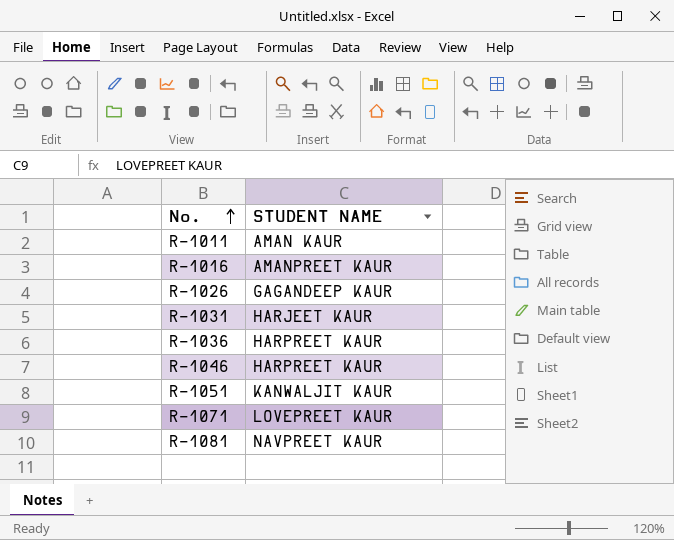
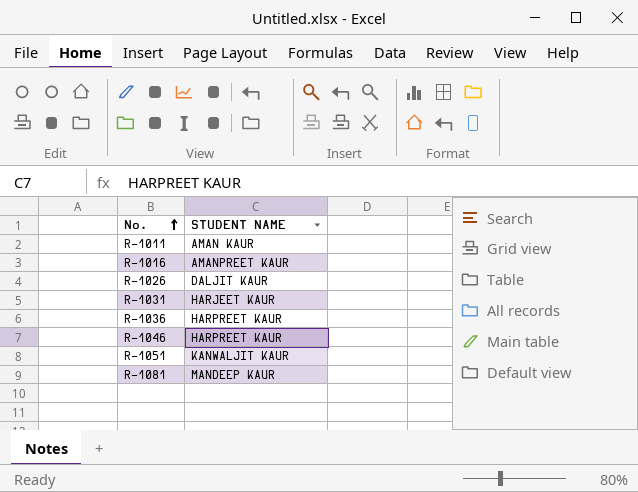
row R-1071: LOVEPREET KAUR -> none
R-1026 | STUDENT NAME: GAGANDEEP KAUR -> DALJIT KAUR
R-1081 | STUDENT NAME: NAVPREET KAUR -> MANDEEP KAUR

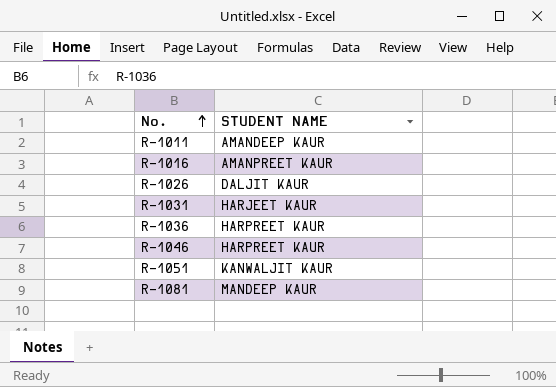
R-1011 | STUDENT NAME: AMAN KAUR -> AMANDEEP KAUR

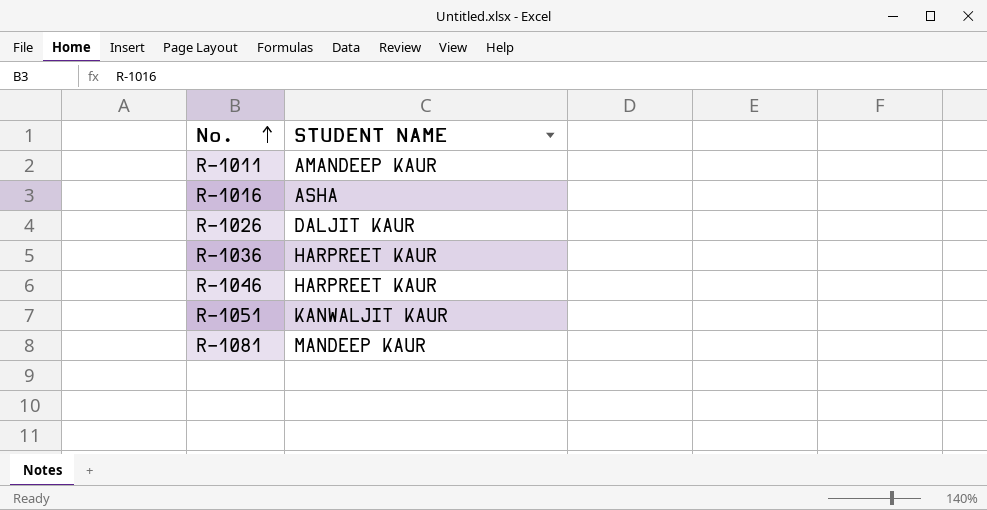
row R-1031: HARJEET KAUR -> none
R-1016 | STUDENT NAME: AMANPREET KAUR -> ASHA

